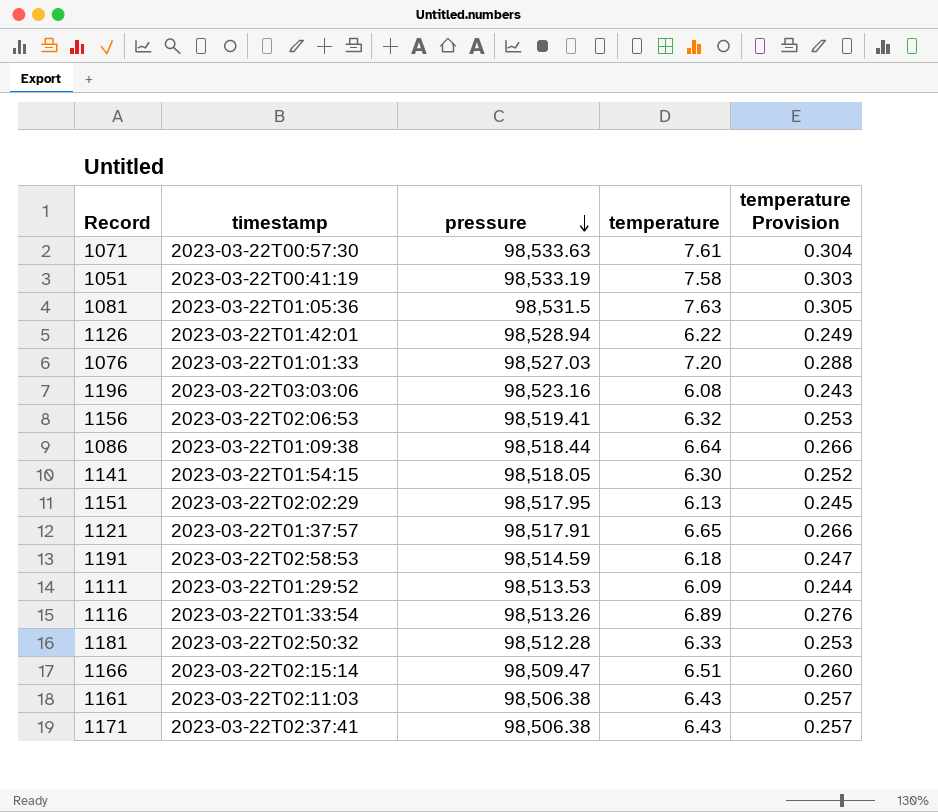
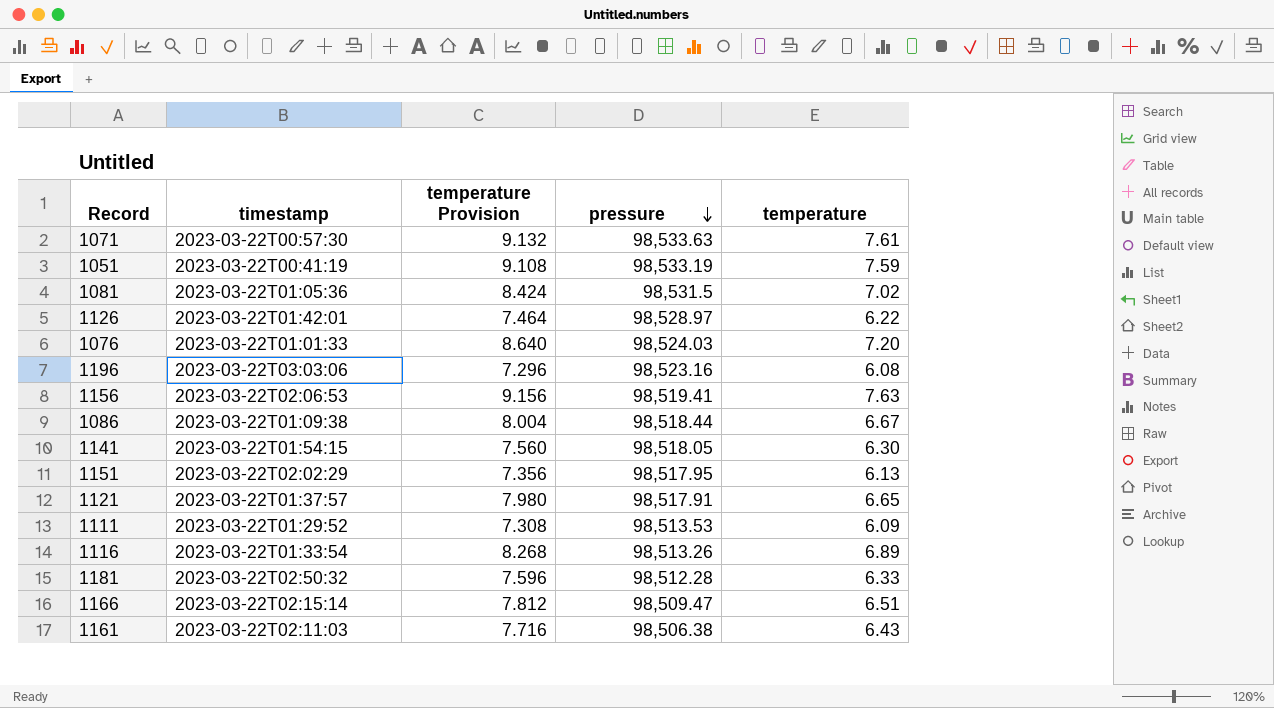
column temperature Provision | formula: [temperature] * 0.04 -> [temperature] * 1.2
column temperature Provision | position: 5 -> 3
row 1191: 2023-03-22T02:58:53 | 98,514.59 | 6.18 | 0.247 -> none
row 1171: 2023-03-22T02:37:41 | 98,506.38 | 6.43 | 0.257 -> none
1051 | temperature: 7.58 -> 7.59
1081 | temperature: 7.63 -> 7.02
1126 | pressure: 98,528.94 -> 98,528.97
1076 | pressure: 98,527.03 -> 98,524.03
1156 | temperature: 6.32 -> 7.63
1086 | temperature: 6.64 -> 6.67

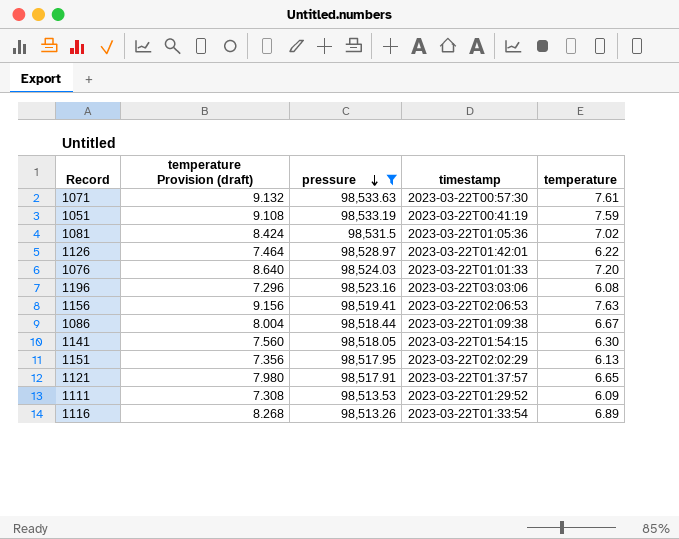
filter: none -> pressure >= 98,513.26
column name: temperature Provision -> temperature Provision (draft)
column timestamp | position: 2 -> 4

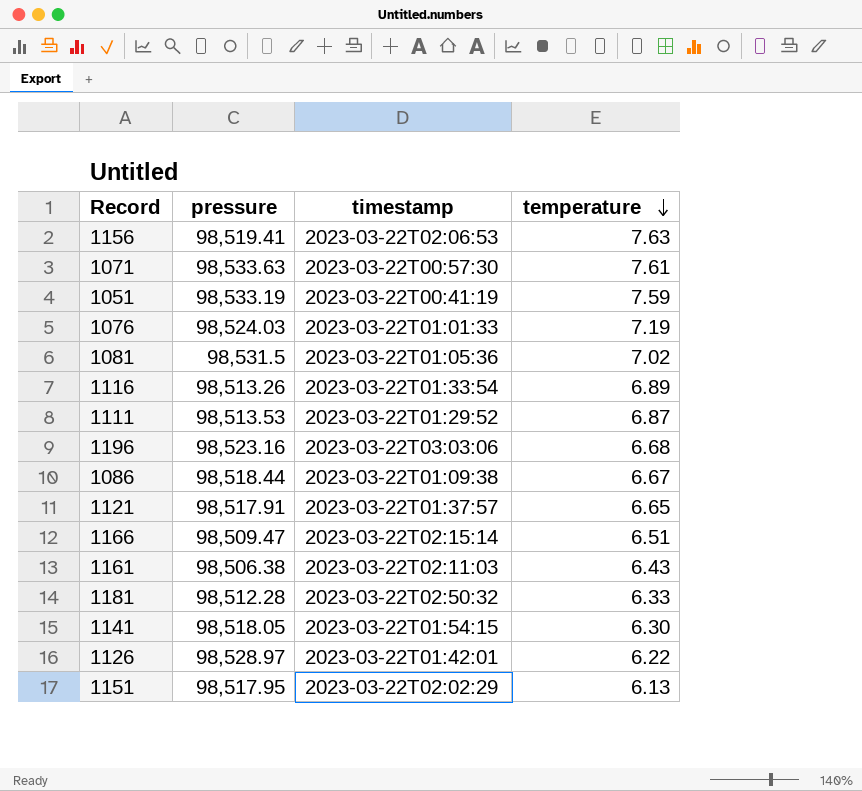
filter: pressure >= 98,513.26 -> none
row order: pressure descending -> temperature descending
column temperature Provision (draft) | formula: [temperature] * 1.2 -> none
1076 | temperature: 7.20 -> 7.19
1111 | temperature: 6.09 -> 6.87
1196 | temperature: 6.08 -> 6.68

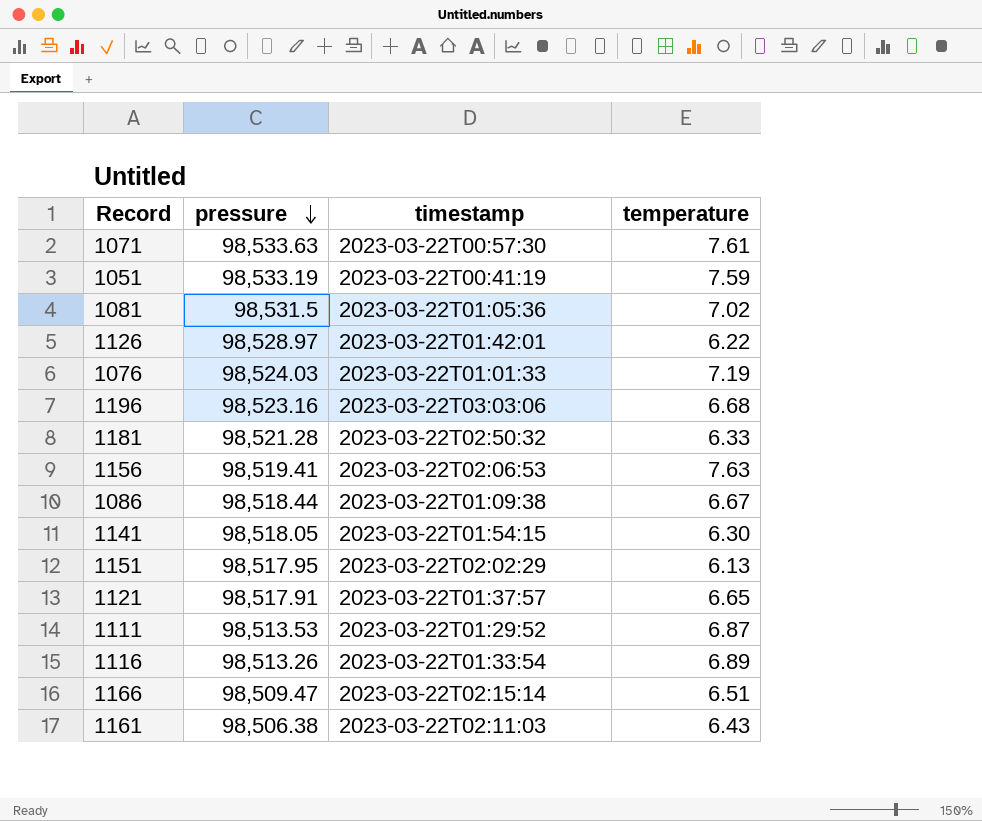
row order: temperature descending -> pressure descending
1181 | pressure: 98,512.28 -> 98,521.28

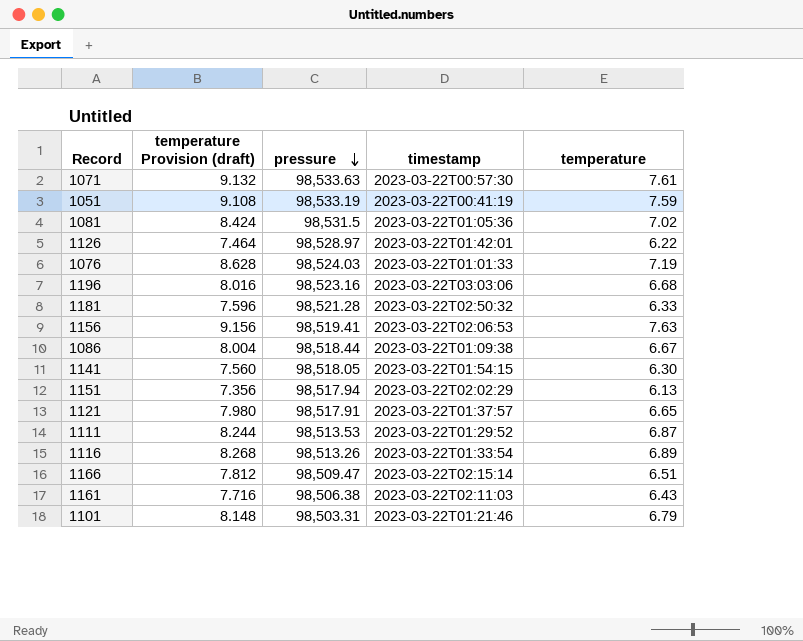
column temperature Provision (draft) | formula: none -> [temperature] * 1.2
1151 | pressure: 98,517.95 -> 98,517.94
row 1101: none -> 8.148 | 98,503.31 | 2023-03-22T01:21:46 | 6.79

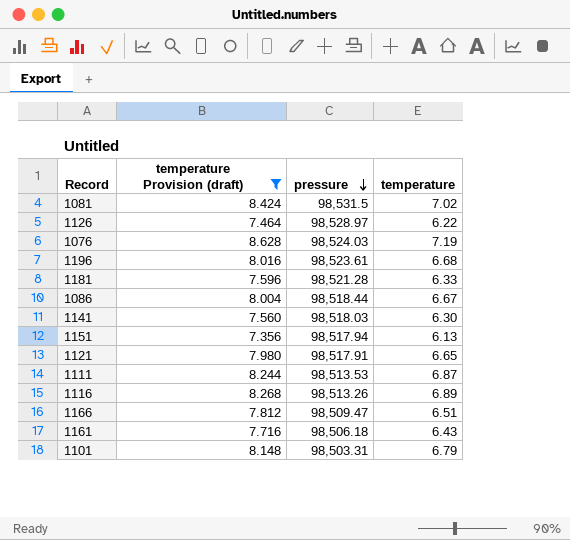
filter: none -> temperature Provision (draft) <= 8.628
column timestamp | position: 4 -> none
1196 | pressure: 98,523.16 -> 98,523.61
1141 | pressure: 98,518.05 -> 98,518.03
1161 | pressure: 98,506.38 -> 98,506.18

